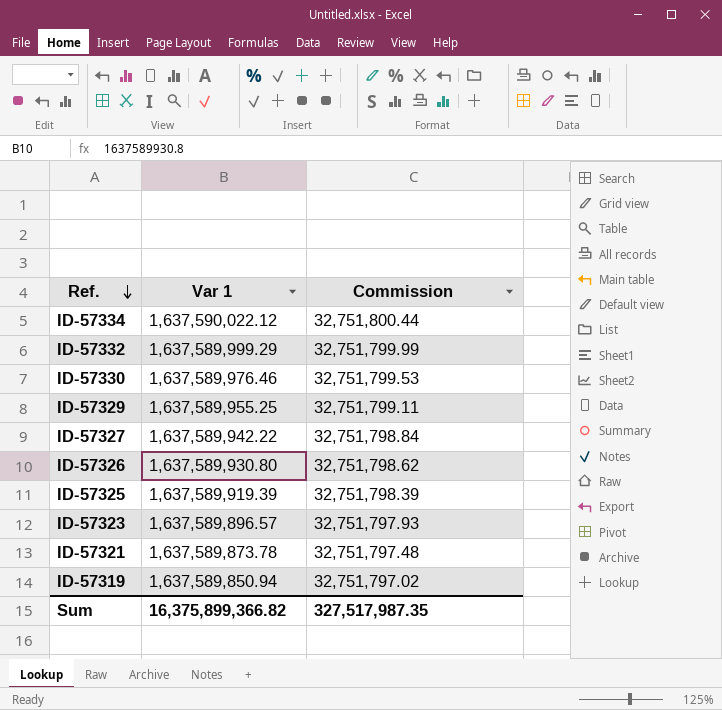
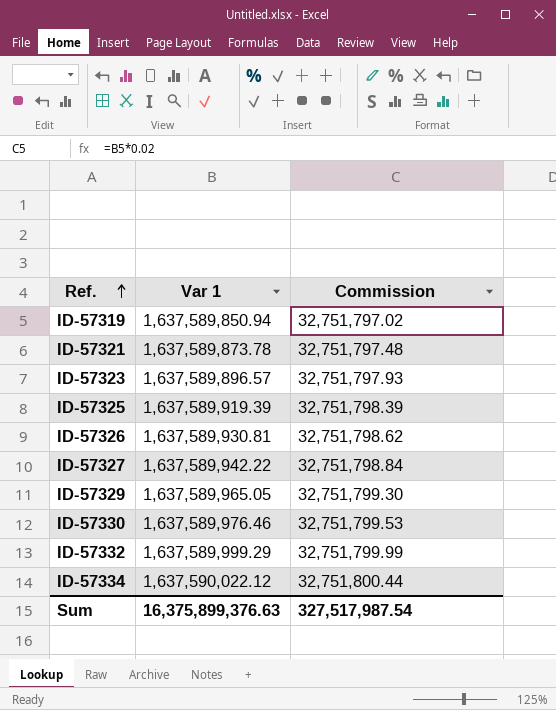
row order: Ref. descending -> Ref. ascending
ID-57326 | Var 1: 1,637,589,930.80 -> 1,637,589,930.81
ID-57329 | Var 1: 1,637,589,955.25 -> 1,637,589,965.05
ID-57329 | Commission: 32,751,799.11 -> 32,751,799.30
Sum | Var 1: 16,375,899,366.82 -> 16,375,899,376.63
Sum | Commission: 327,517,987.35 -> 327,517,987.54

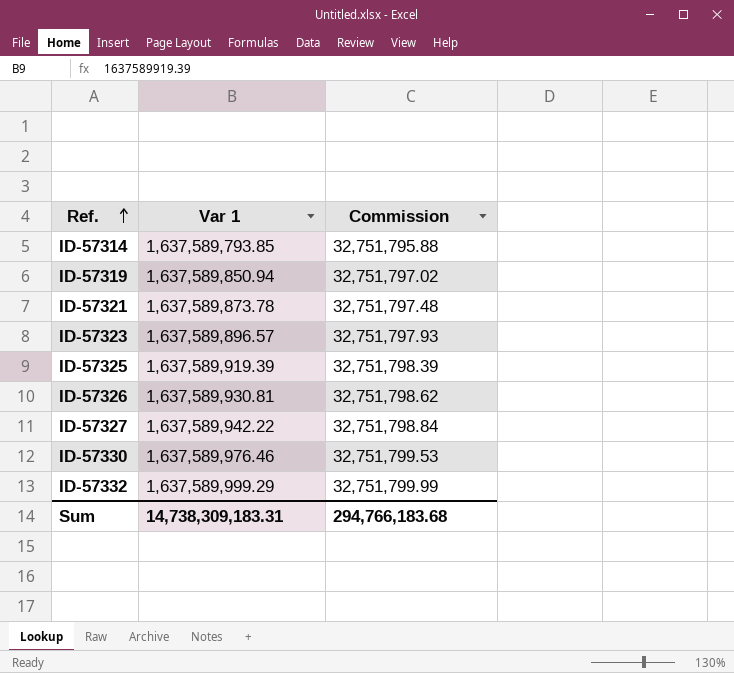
row ID-57329: 1,637,589,965.05 | 32,751,799.30 -> none
row ID-57334: 1,637,590,022.12 | 32,751,800.44 -> none
row ID-57314: none -> 1,637,589,793.85 | 32,751,795.88
Sum | Var 1: 16,375,899,376.63 -> 14,738,309,183.31
Sum | Commission: 327,517,987.54 -> 294,766,183.68

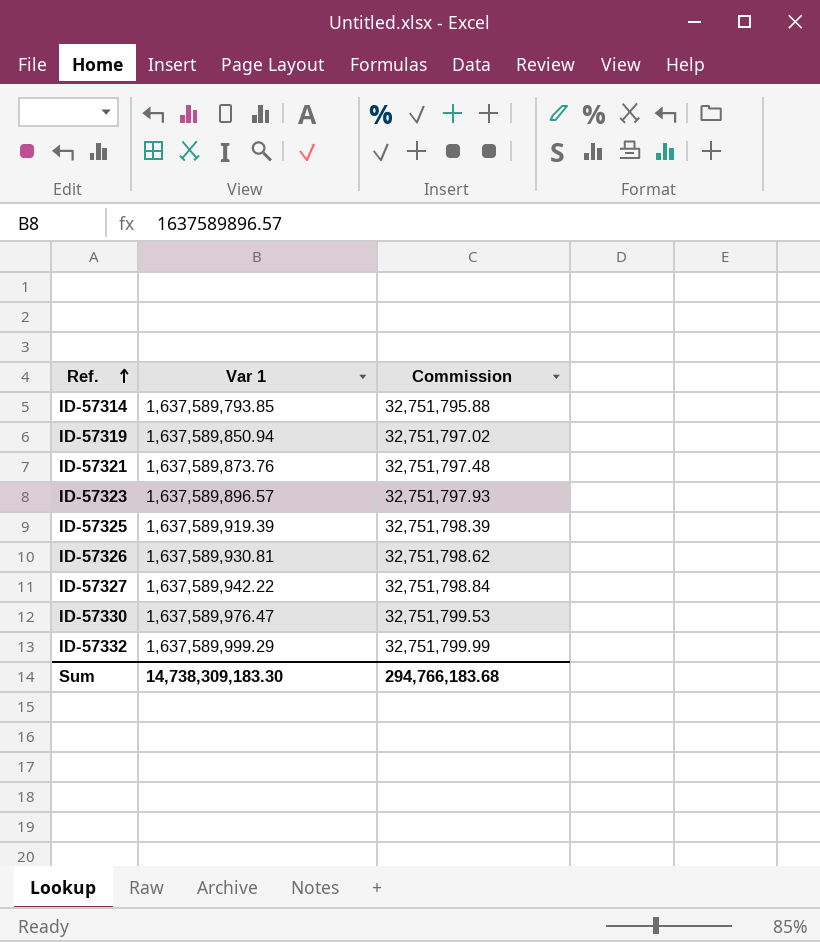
ID-57321 | Var 1: 1,637,589,873.78 -> 1,637,589,873.76
ID-57330 | Var 1: 1,637,589,976.46 -> 1,637,589,976.47
Sum | Var 1: 14,738,309,183.31 -> 14,738,309,183.30

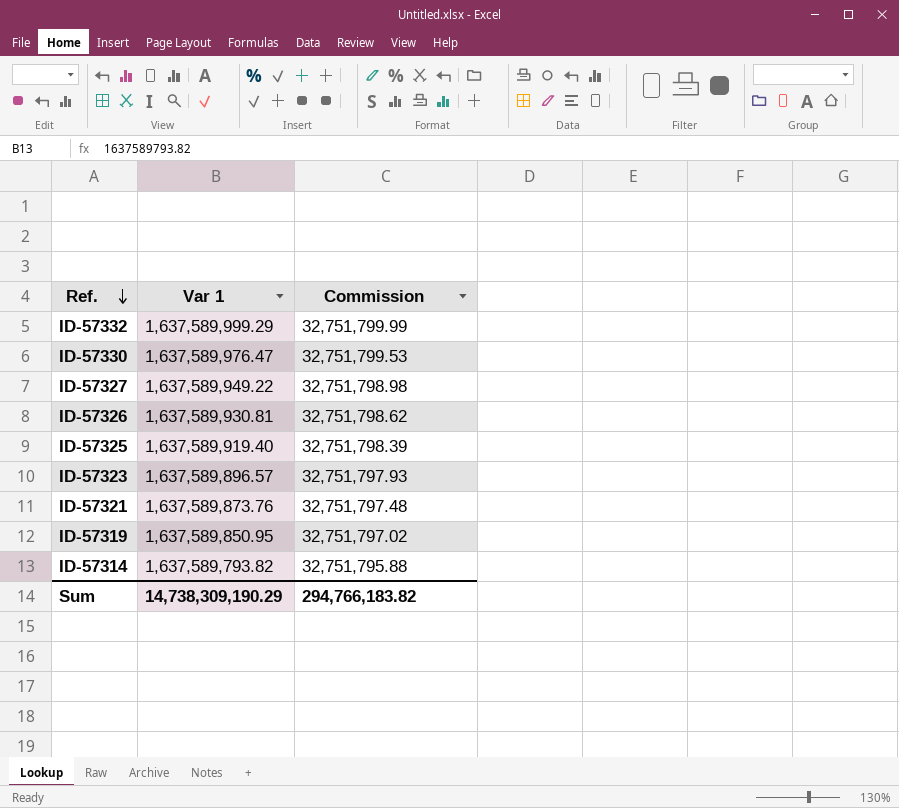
row order: Ref. ascending -> Ref. descending
ID-57327 | Var 1: 1,637,589,942.22 -> 1,637,589,949.22
ID-57327 | Commission: 32,751,798.84 -> 32,751,798.98
ID-57325 | Var 1: 1,637,589,919.39 -> 1,637,589,919.40
ID-57319 | Var 1: 1,637,589,850.94 -> 1,637,589,850.95
ID-57314 | Var 1: 1,637,589,793.85 -> 1,637,589,793.82
Sum | Var 1: 14,738,309,183.30 -> 14,738,309,190.29
Sum | Commission: 294,766,183.68 -> 294,766,183.82

